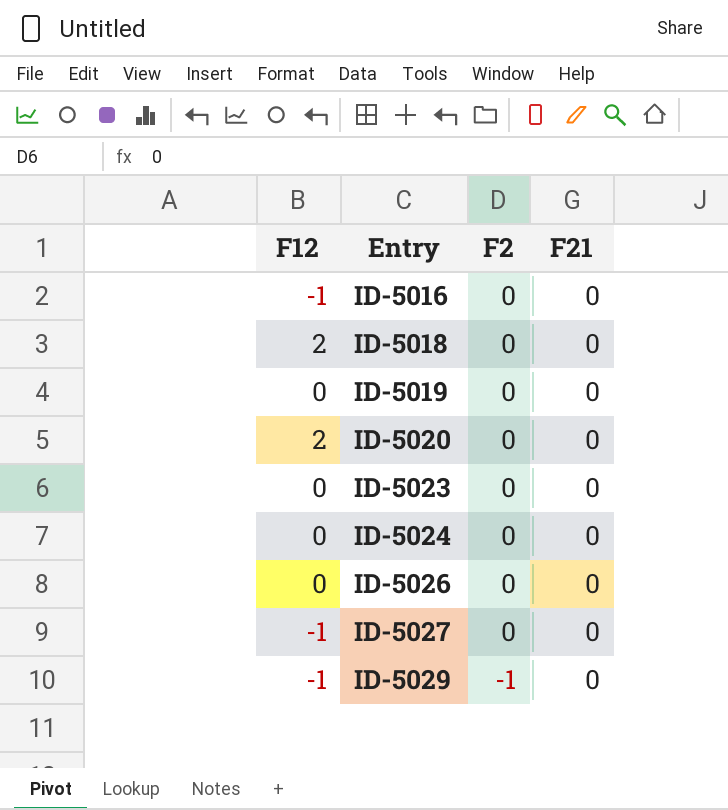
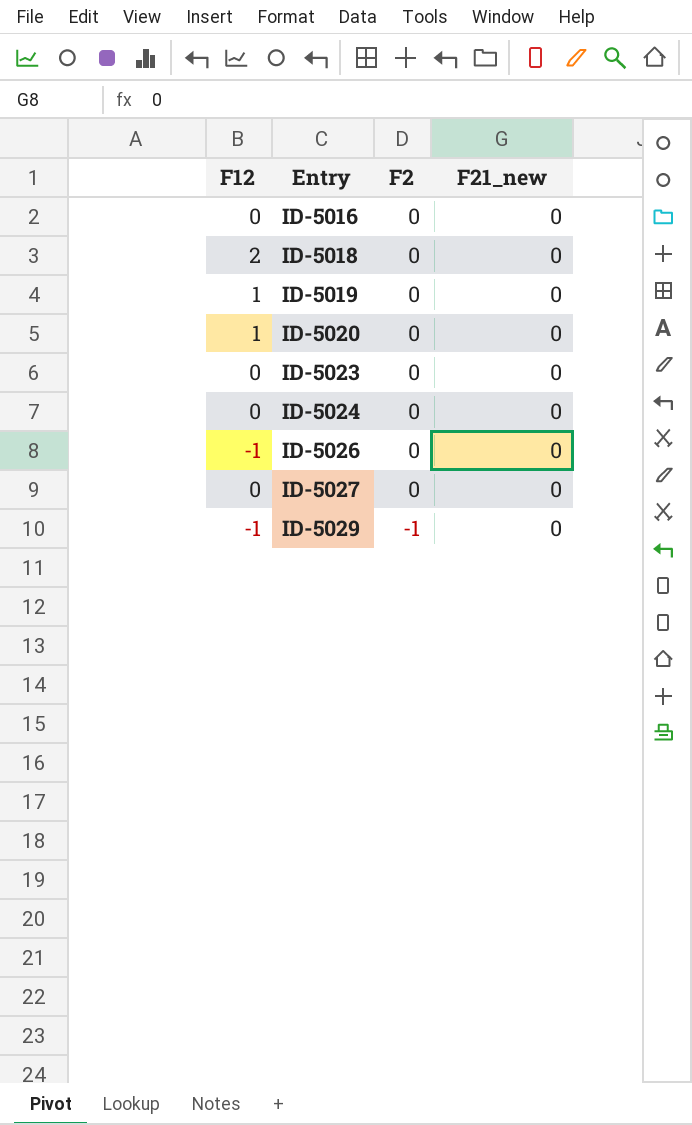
column name: F21 -> F21_new
ID-5016 | F12: -1 -> 0
ID-5019 | F12: 0 -> 1
ID-5020 | F12: 2 -> 1
ID-5026 | F12: 0 -> -1
ID-5027 | F12: -1 -> 0

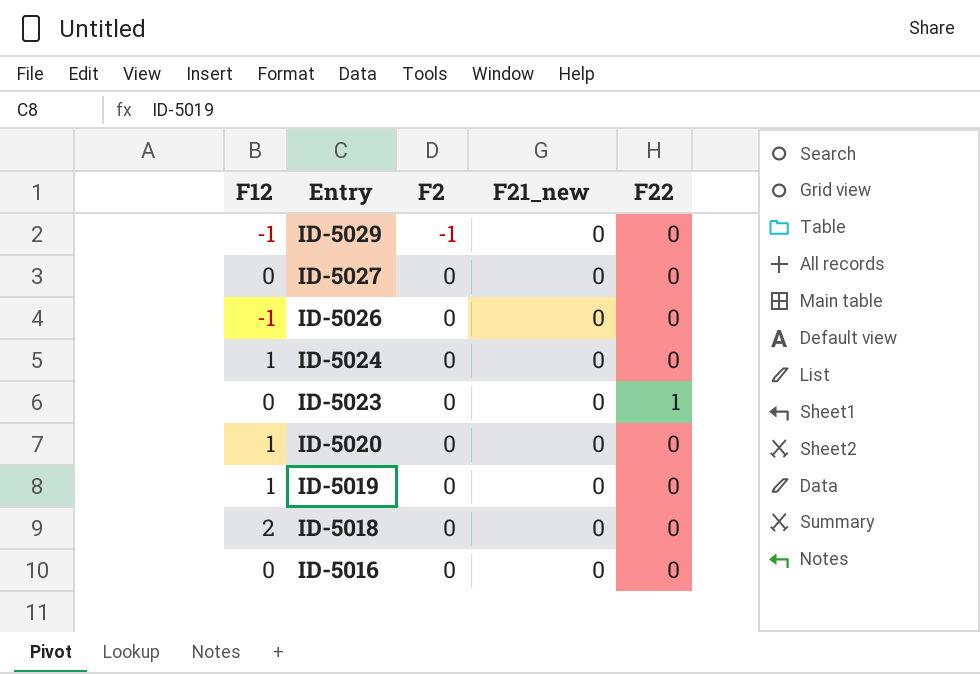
row order: Entry ascending -> Entry descending
column F22 | position: none -> 5
ID-5024 | F12: 0 -> 1

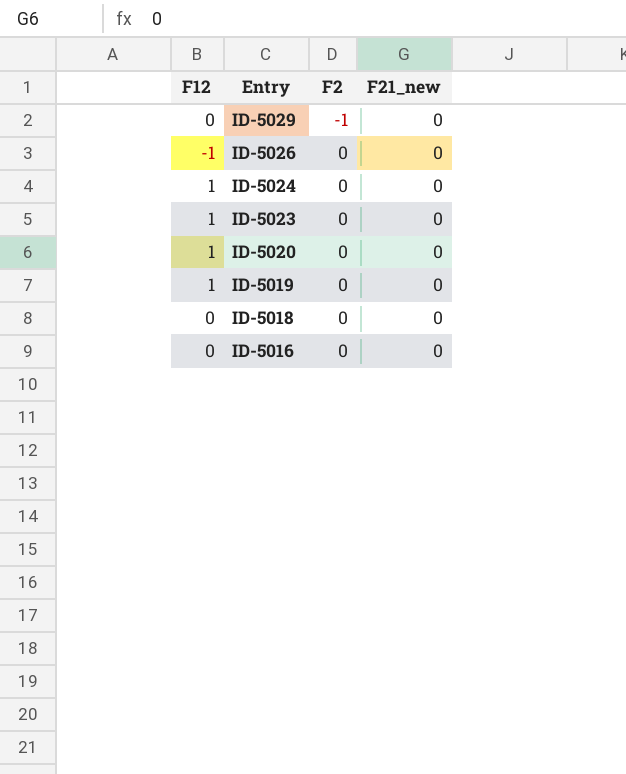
column F22 | position: 5 -> none
row ID-5027: 0 | 0 | 0 | 0 -> none
ID-5029 | F12: -1 -> 0
ID-5023 | F12: 0 -> 1
ID-5018 | F12: 2 -> 0

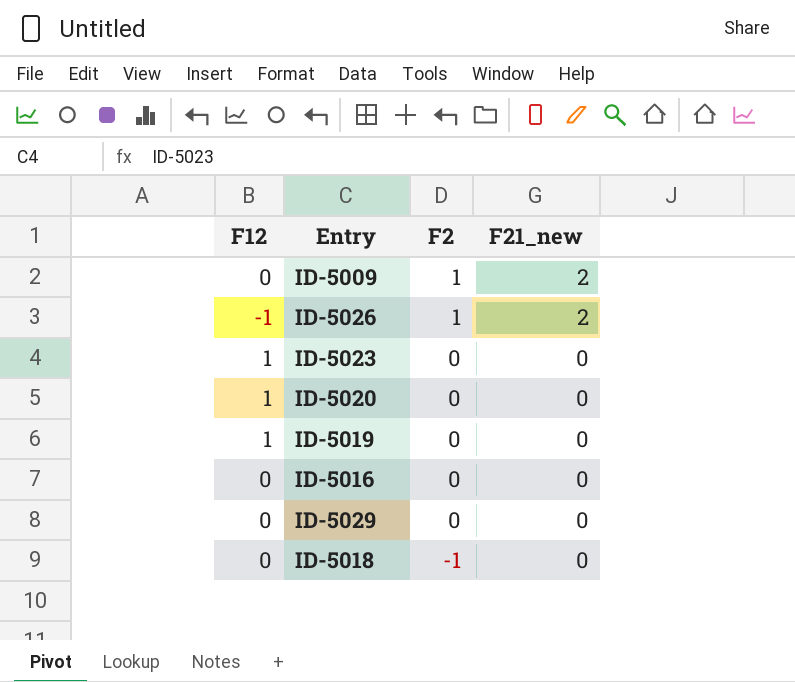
row order: Entry descending -> F2 descending
row ID-5024: 1 | 0 | 0 -> none
row ID-5009: none -> 0 | 1 | 2
ID-5026 | F2: 0 -> 1
ID-5026 | F21_new: 0 -> 2
ID-5029 | F2: -1 -> 0
ID-5018 | F2: 0 -> -1

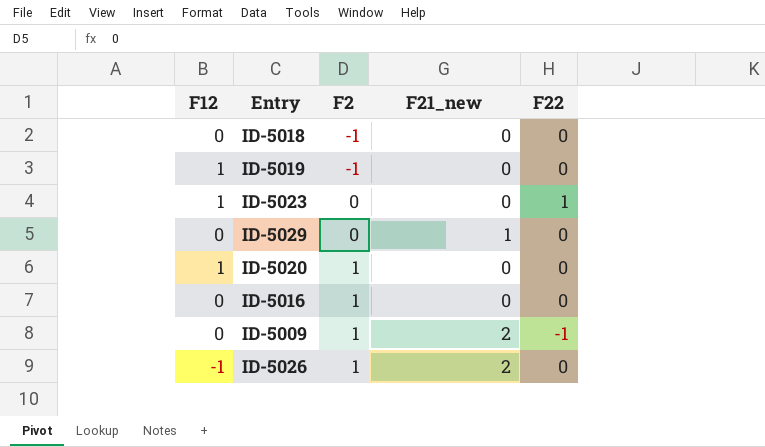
row order: F2 descending -> F2 ascending
column F22 | position: none -> 5
ID-5019 | F2: 0 -> -1
ID-5029 | F21_new: 0 -> 1
ID-5020 | F2: 0 -> 1
ID-5016 | F2: 0 -> 1

